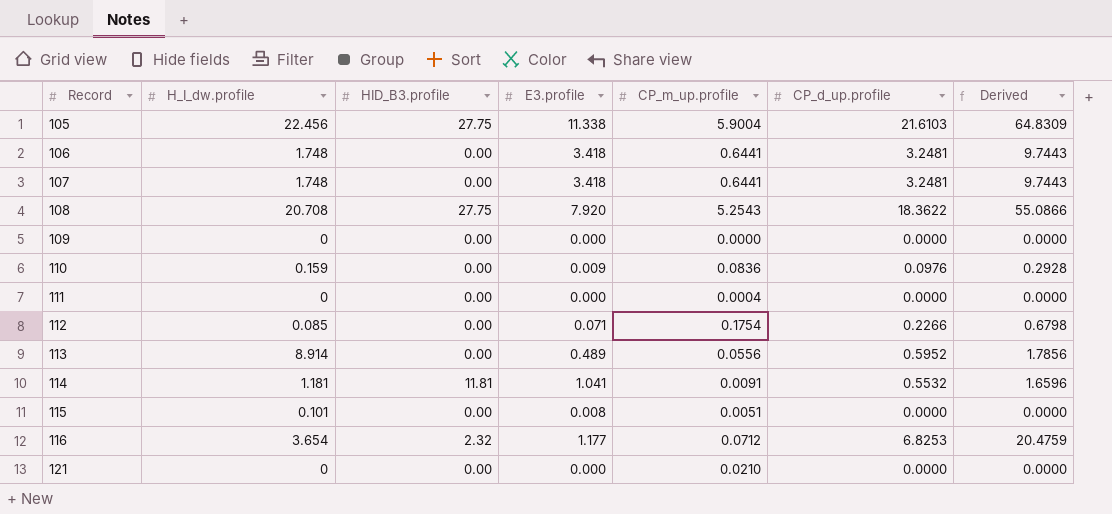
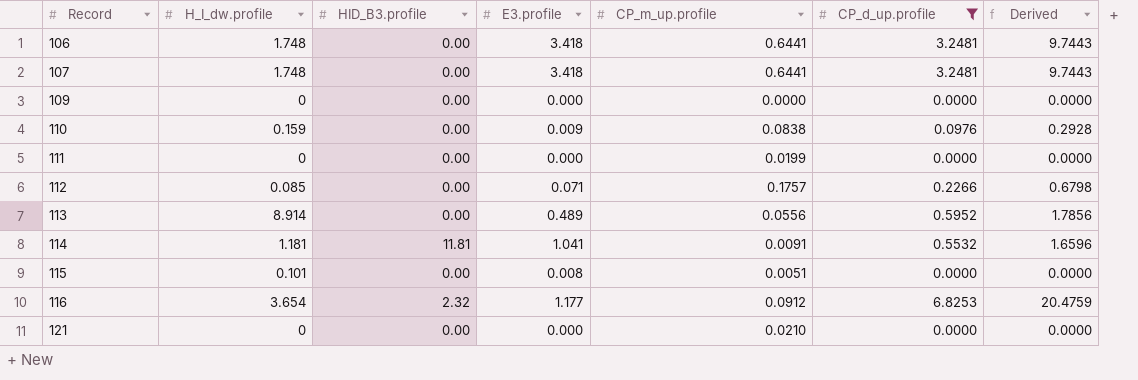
filter: none -> CP_d_up.profile <= 6.8253
110 | CP_m_up.profile: 0.0836 -> 0.0838
111 | CP_m_up.profile: 0.0004 -> 0.0199
112 | CP_m_up.profile: 0.1754 -> 0.1757
116 | CP_m_up.profile: 0.0712 -> 0.0912

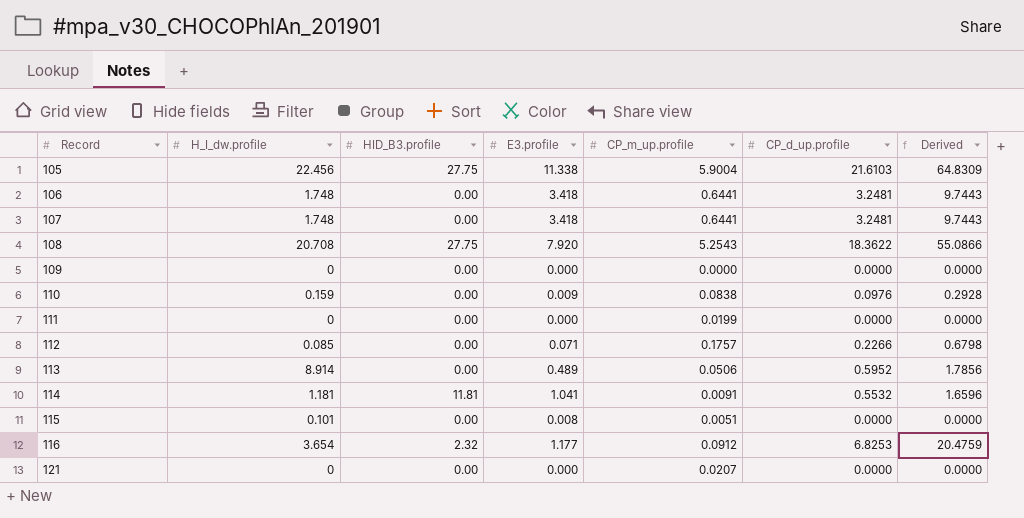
filter: CP_d_up.profile <= 6.8253 -> none
113 | CP_m_up.profile: 0.0556 -> 0.0506
121 | CP_m_up.profile: 0.0210 -> 0.0207

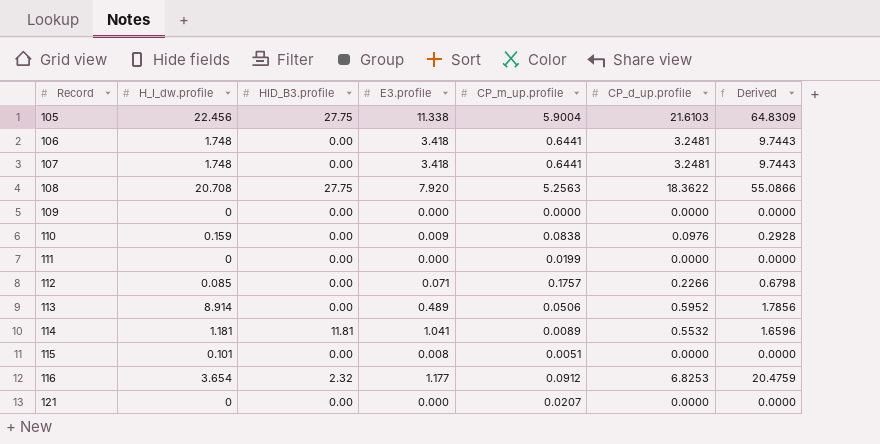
108 | CP_m_up.profile: 5.2543 -> 5.2563
114 | CP_m_up.profile: 0.0091 -> 0.0089

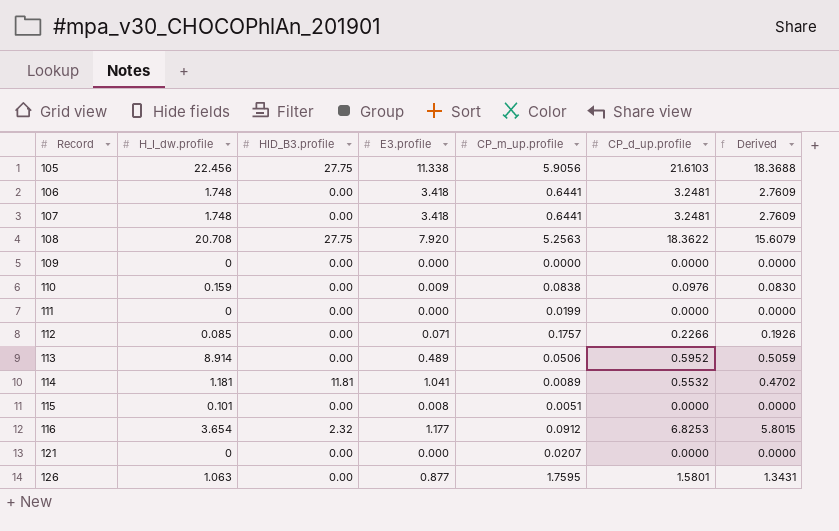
column Derived | formula: [CP_d_up.profile] * 3 -> [CP_d_up.profile] * 0.85
105 | CP_m_up.profile: 5.9004 -> 5.9056
row 126: none -> 1.063 | 0.00 | 0.877 | 1.7595 | 1.5801 | 1.3431

